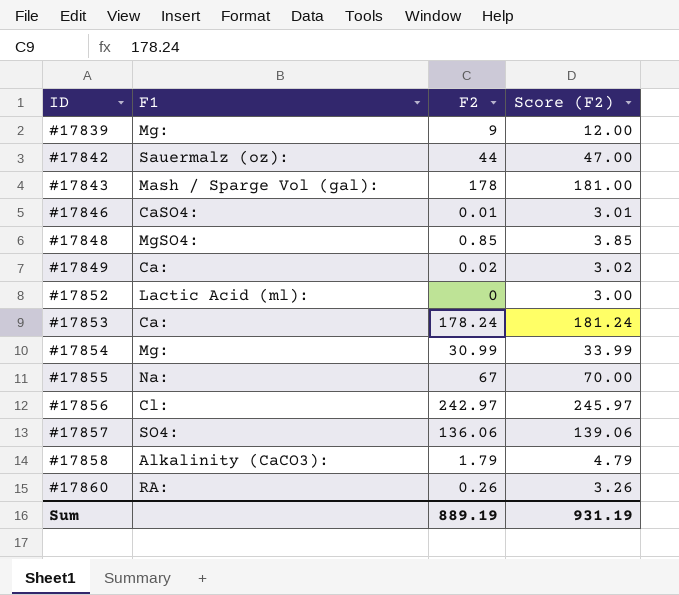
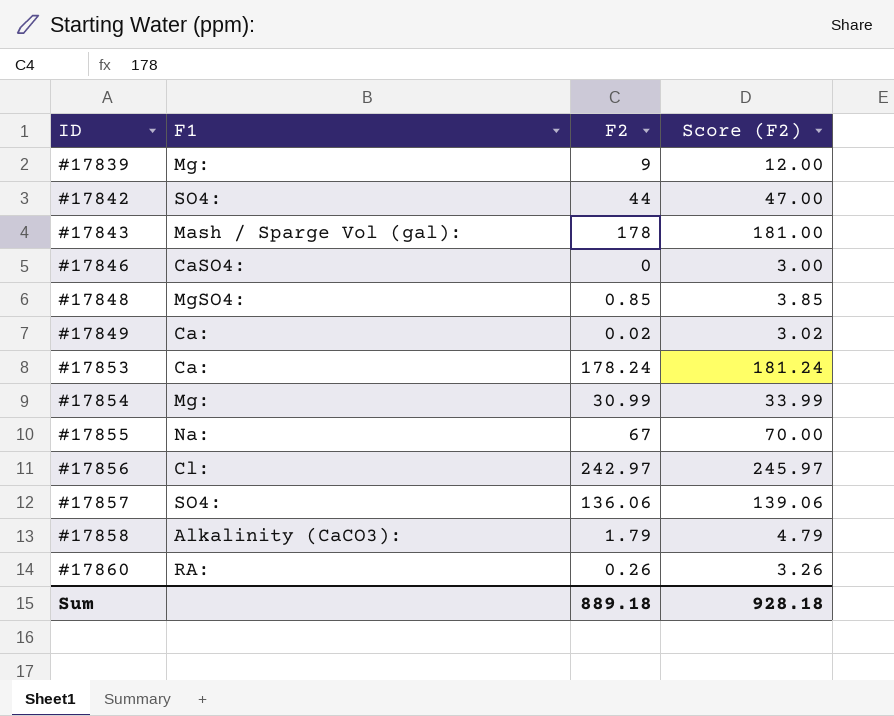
row #17852: Lactic Acid (ml): | 0 | 3.00 -> none
#17842 | F1: Sauermalz (oz): -> SO4:
#17846 | F2: 0.01 -> 0
#17846 | Score (F2): 3.01 -> 3.00
Sum | F2: 889.19 -> 889.18
Sum | Score (F2): 931.19 -> 928.18

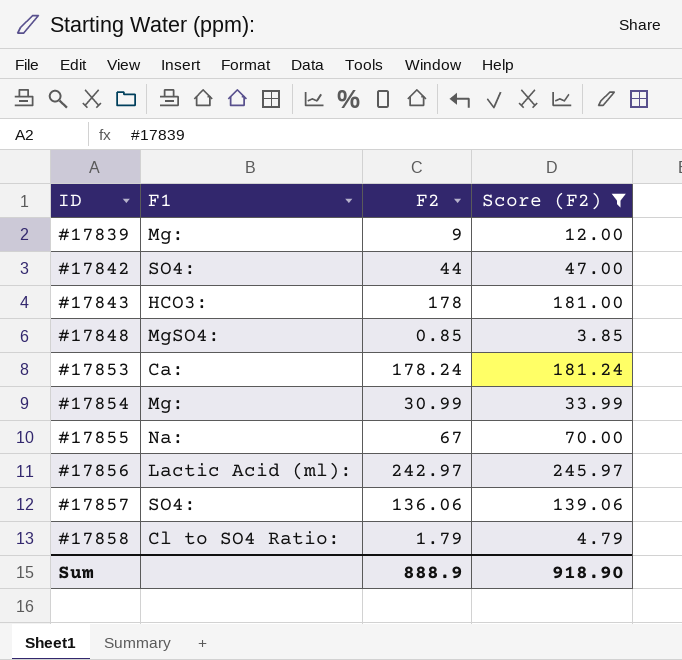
filter: none -> Score (F2) >= 3.85
#17843 | F1: Mash / Sparge Vol (gal): -> HCO3:
#17856 | F1: Cl: -> Lactic Acid (ml):
#17858 | F1: Alkalinity (CaCO3): -> Cl to SO4 Ratio:
Sum | F2: 889.18 -> 888.9
Sum | Score (F2): 928.18 -> 918.90

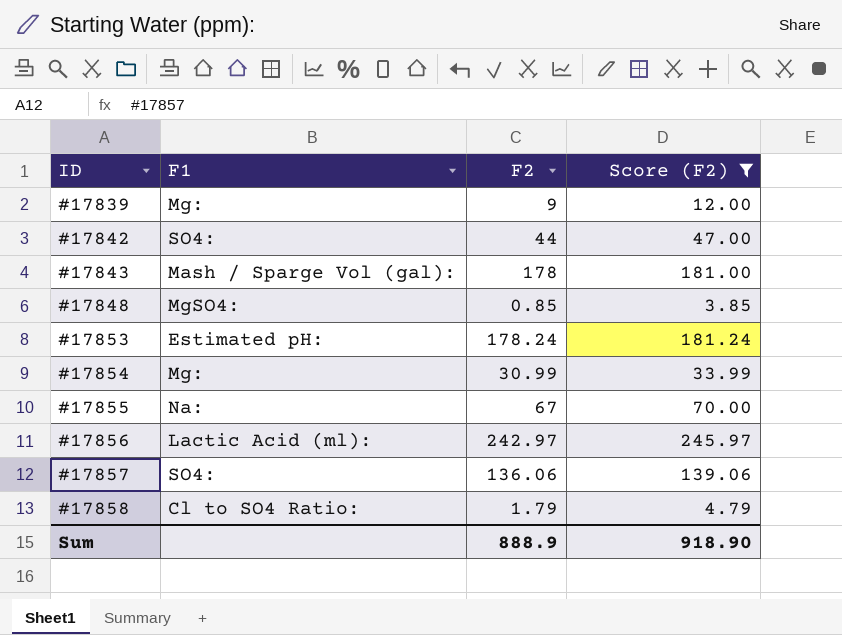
#17843 | F1: HCO3: -> Mash / Sparge Vol (gal):
#17853 | F1: Ca: -> Estimated pH:

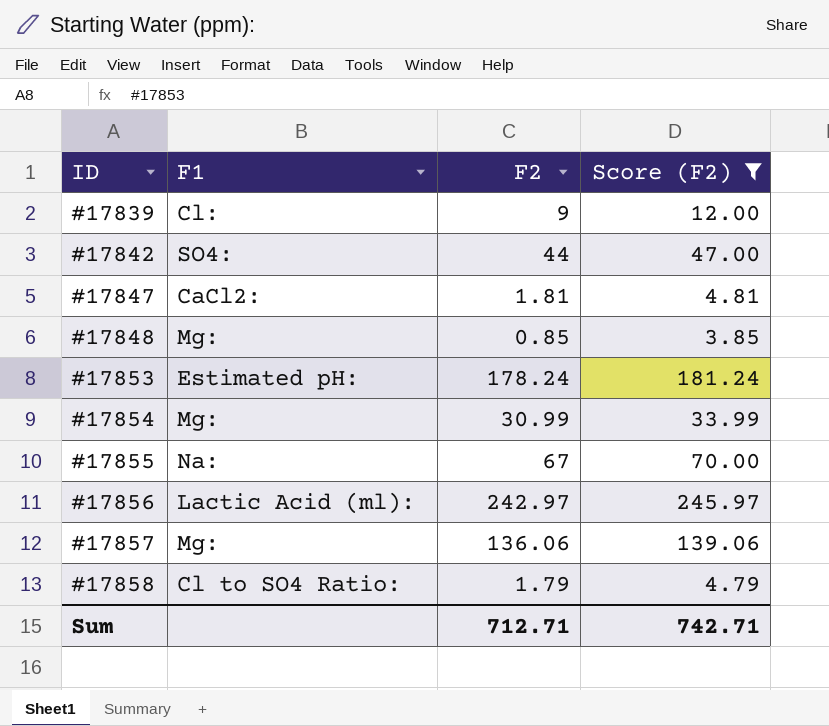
row #17843: Mash / Sparge Vol (gal): | 178 | 181.00 -> none
#17839 | F1: Mg: -> Cl:
row #17847: none -> CaCl2: | 1.81 | 4.81
#17848 | F1: MgSO4: -> Mg:
#17857 | F1: SO4: -> Mg:
Sum | F2: 888.9 -> 712.71
Sum | Score (F2): 918.90 -> 742.71

